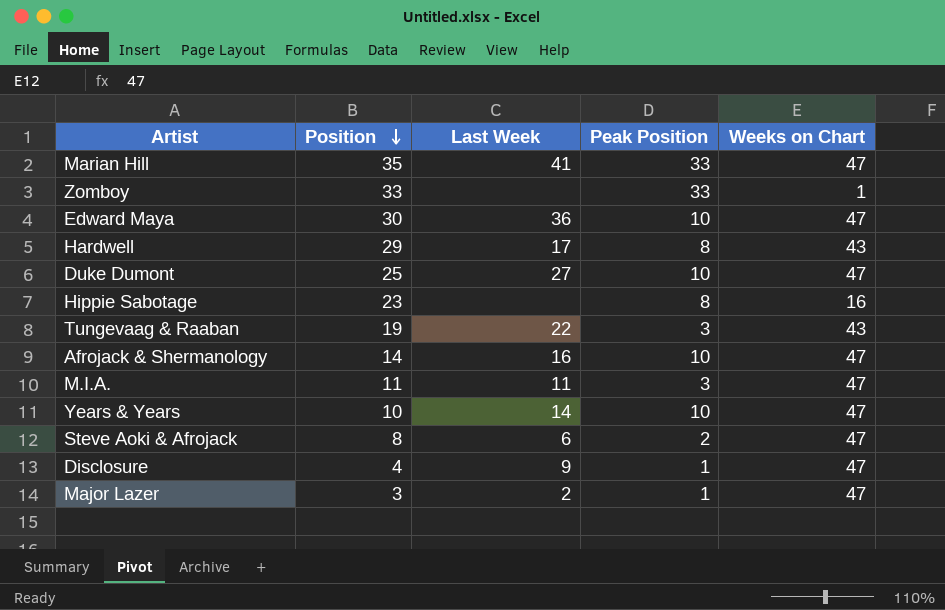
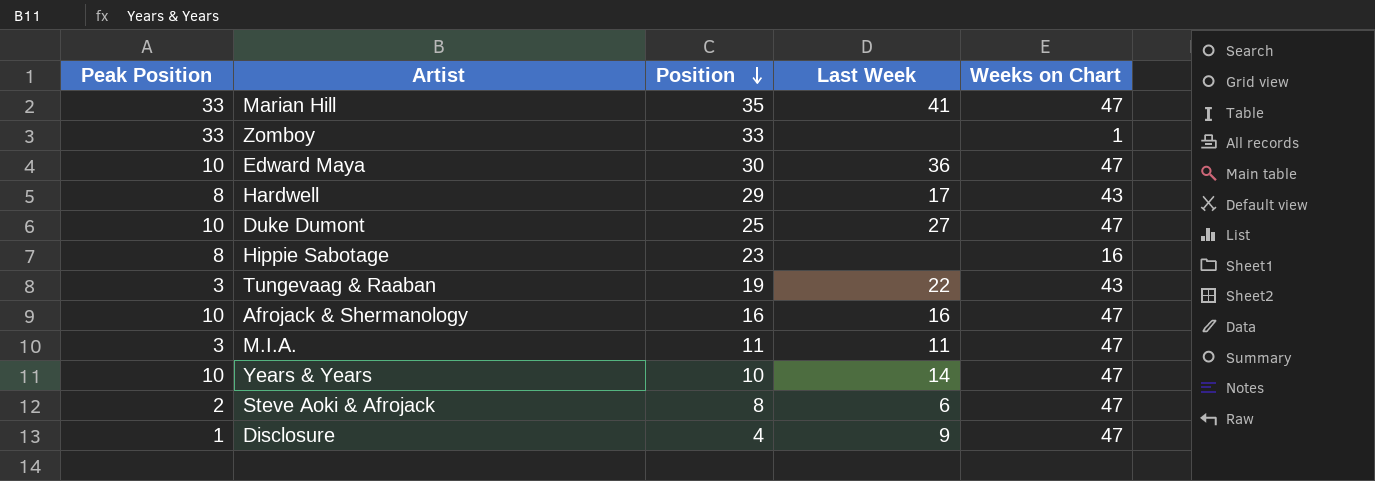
column Peak Position | position: 4 -> 1
row Major Lazer: 3 | 2 | 1 | 47 -> none
Afrojack & Shermanology | Position: 14 -> 16

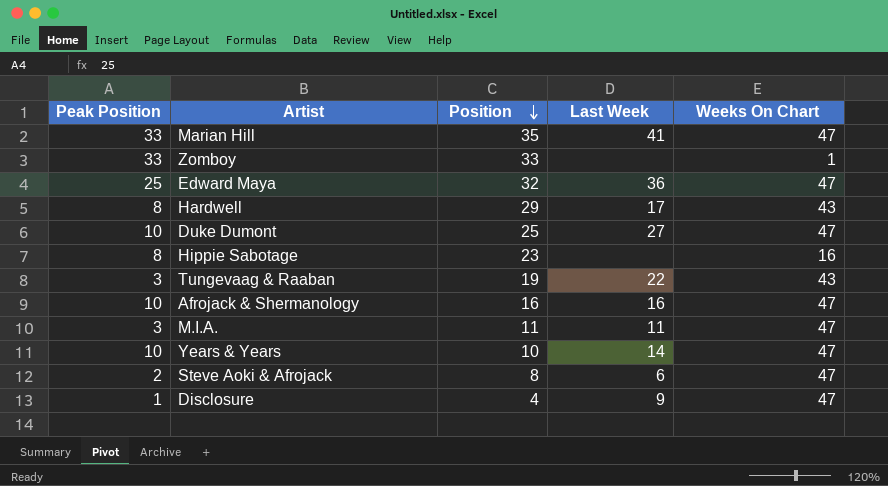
column name: Weeks on Chart -> Weeks On Chart
Edward Maya | Peak Position: 10 -> 25
Edward Maya | Position: 30 -> 32

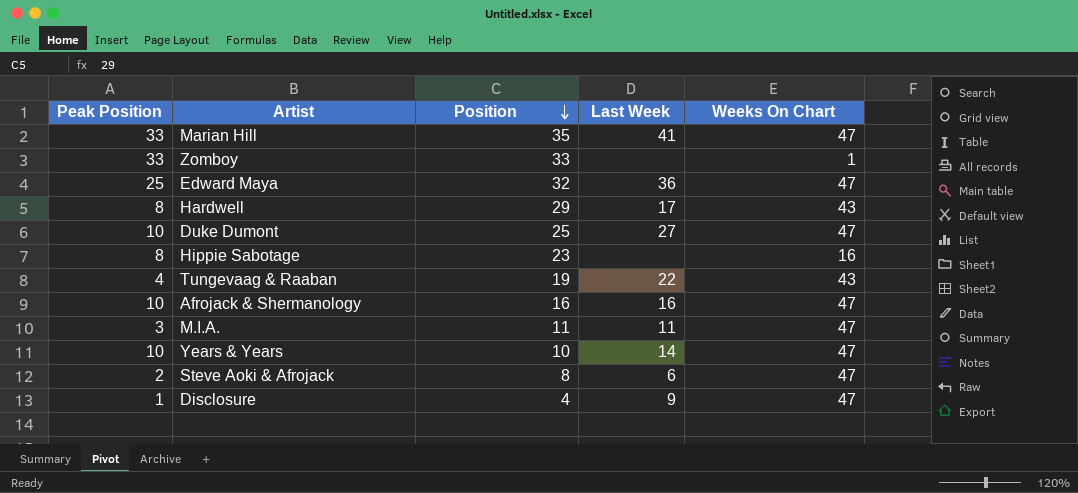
Tungevaag & Raaban | Peak Position: 3 -> 4

